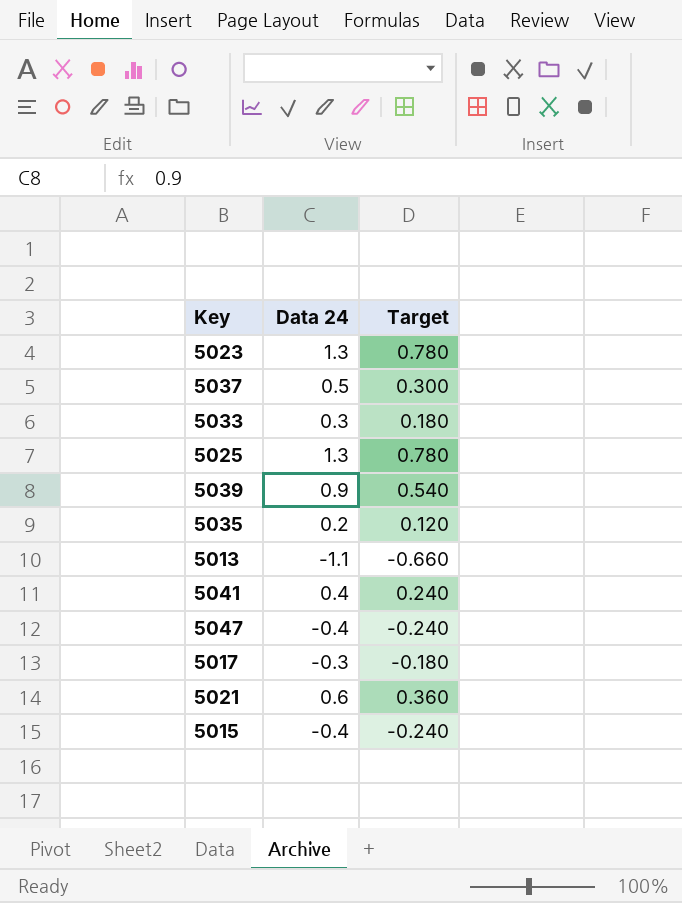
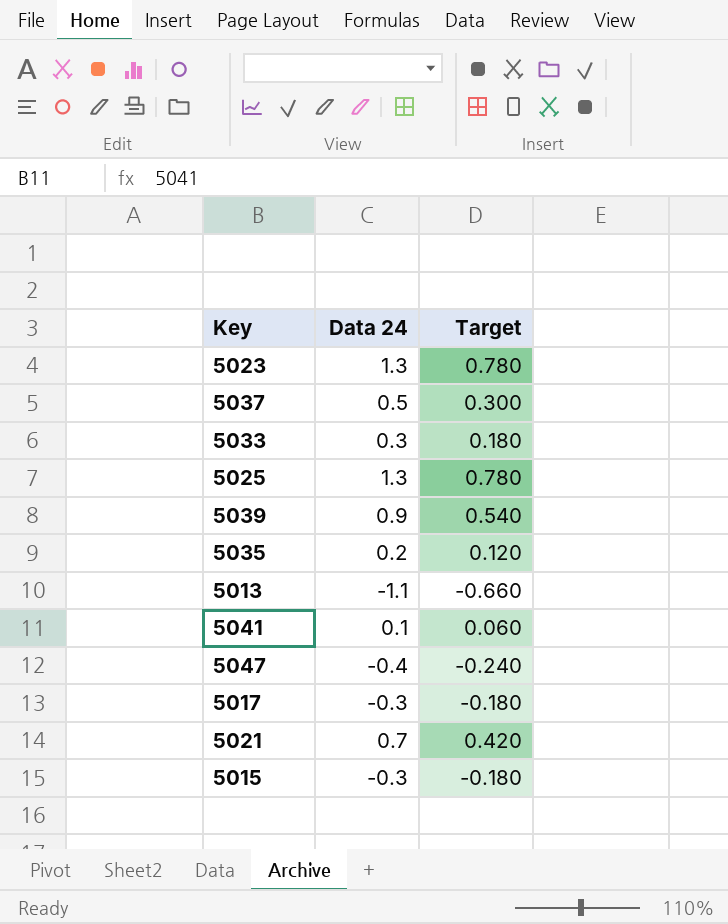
5041 | Data 24: 0.4 -> 0.1
5041 | Target: 0.240 -> 0.060
5021 | Data 24: 0.6 -> 0.7
5021 | Target: 0.360 -> 0.420
5015 | Data 24: -0.4 -> -0.3
5015 | Target: -0.240 -> -0.180

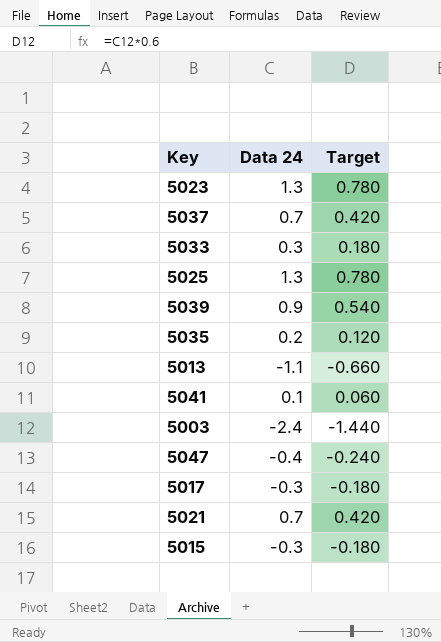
5037 | Data 24: 0.5 -> 0.7
5037 | Target: 0.300 -> 0.420
row 5003: none -> -2.4 | -1.440

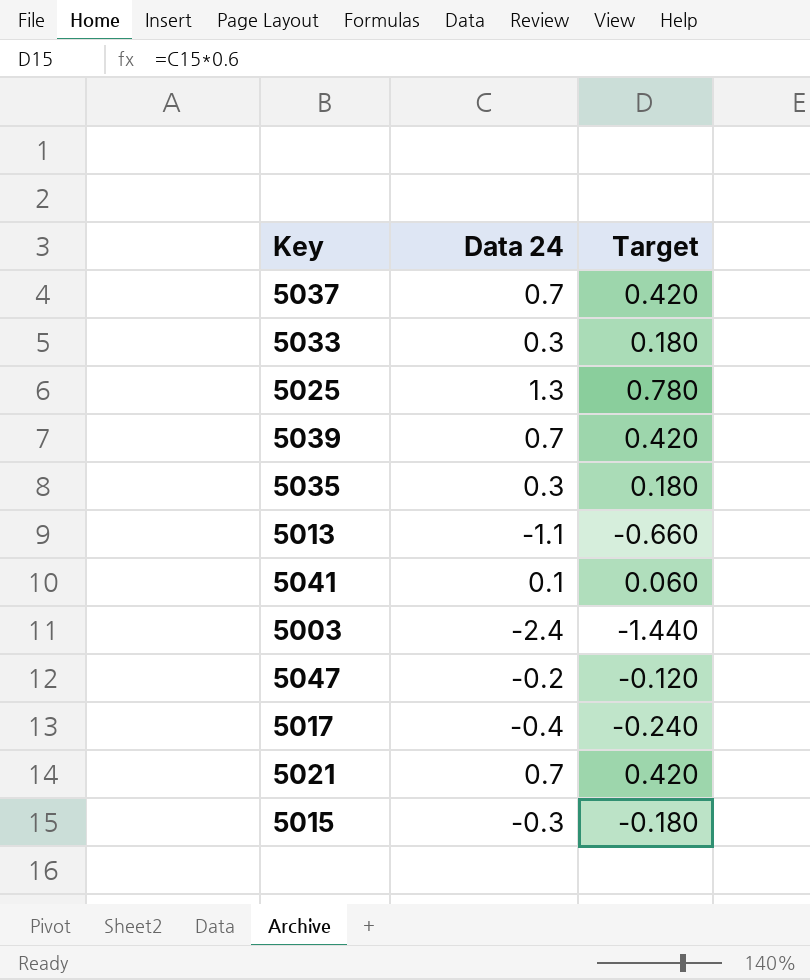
row 5023: 1.3 | 0.780 -> none
5039 | Data 24: 0.9 -> 0.7
5039 | Target: 0.540 -> 0.420
5035 | Data 24: 0.2 -> 0.3
5035 | Target: 0.120 -> 0.180
5047 | Data 24: -0.4 -> -0.2
5047 | Target: -0.240 -> -0.120
5017 | Data 24: -0.3 -> -0.4
5017 | Target: -0.180 -> -0.240

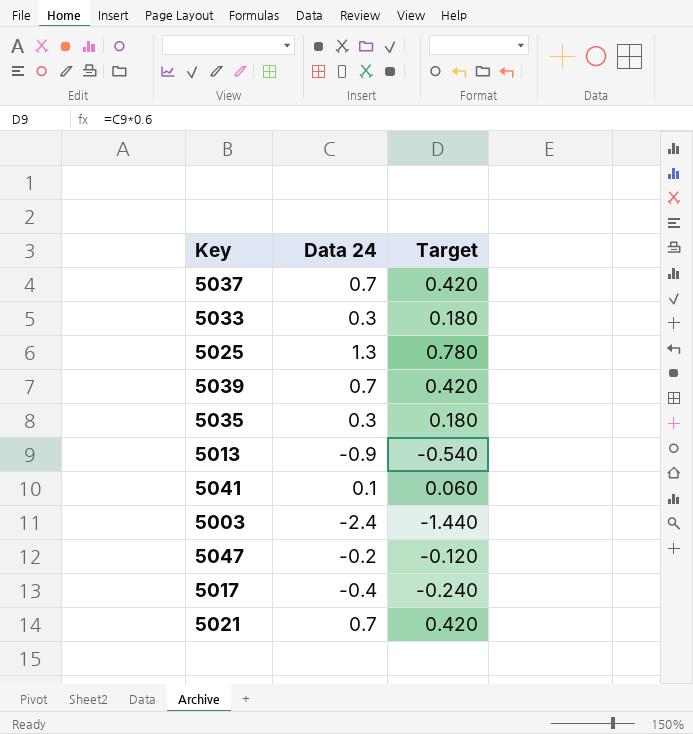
row 5015: -0.3 | -0.180 -> none
5013 | Data 24: -1.1 -> -0.9
5013 | Target: -0.660 -> -0.540

